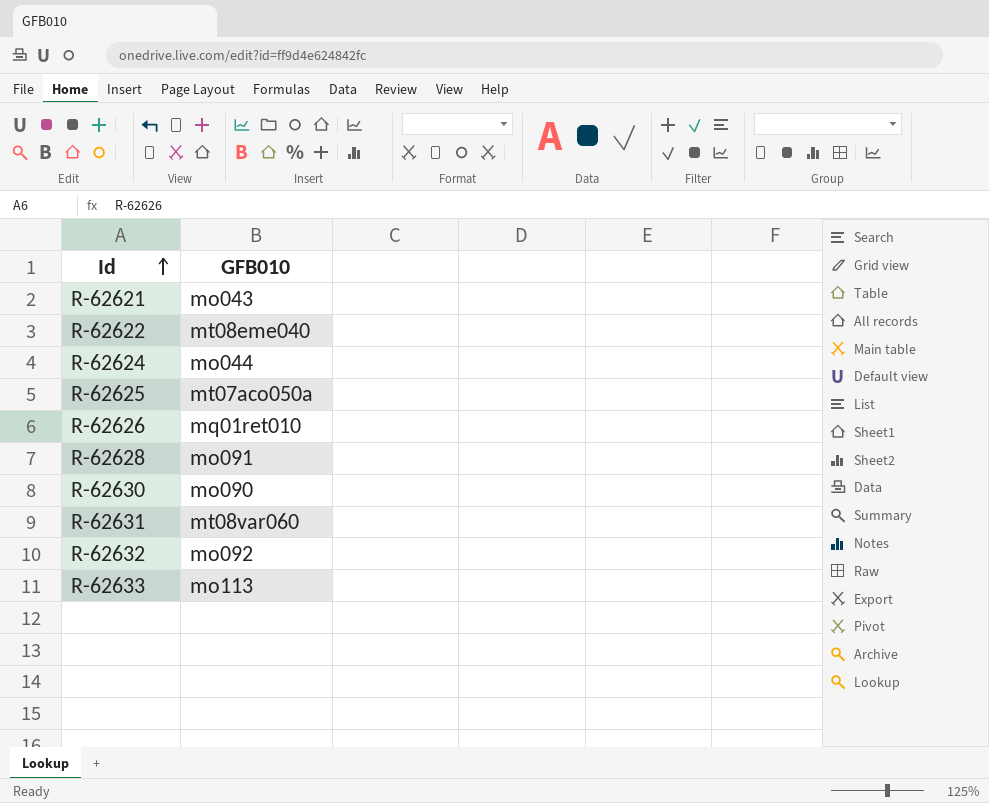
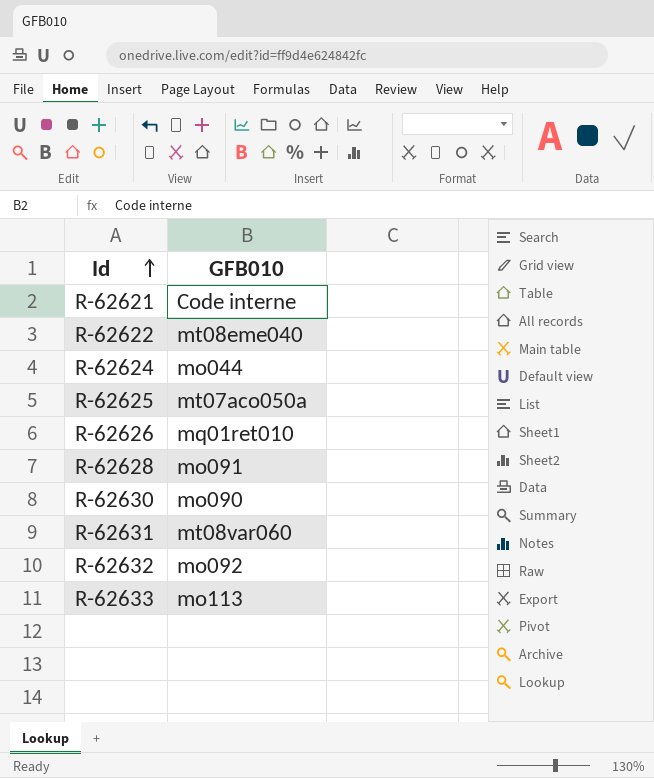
R-62621 | GFB010: mo043 -> Code interne

